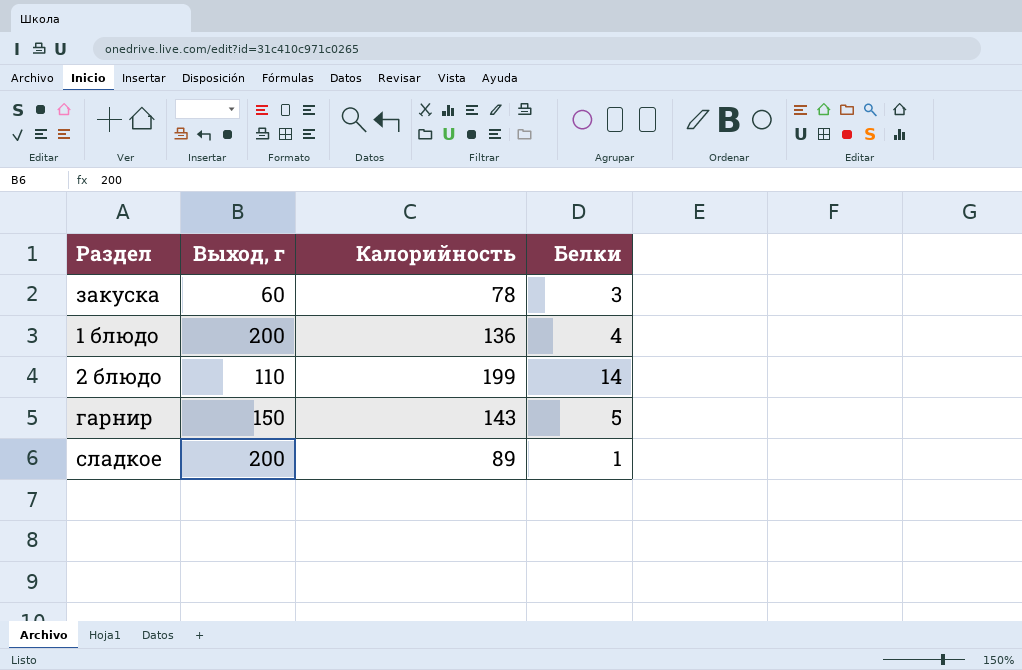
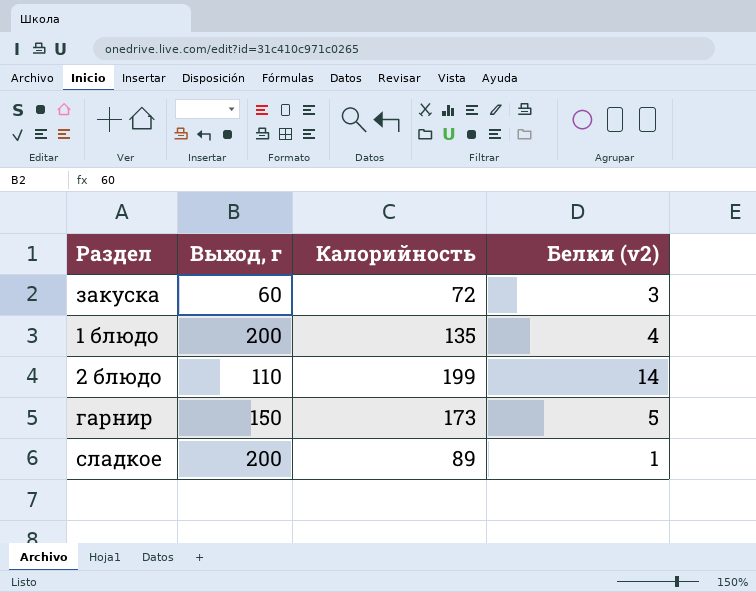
column name: Белки -> Белки (v2)
закуска | Калорийность: 78 -> 72
1 блюдо | Калорийность: 136 -> 135
гарнир | Калорийность: 143 -> 173

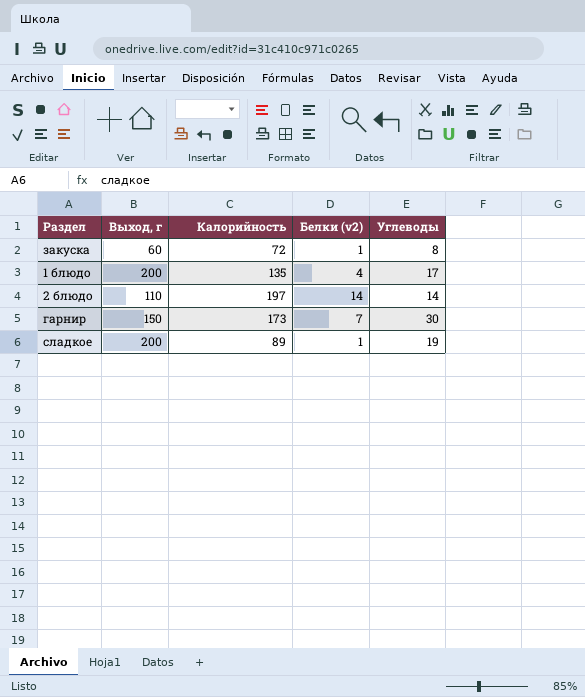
column Углеводы | position: none -> 5
закуска | Белки (v2): 3 -> 1
2 блюдо | Калорийность: 199 -> 197
гарнир | Белки (v2): 5 -> 7

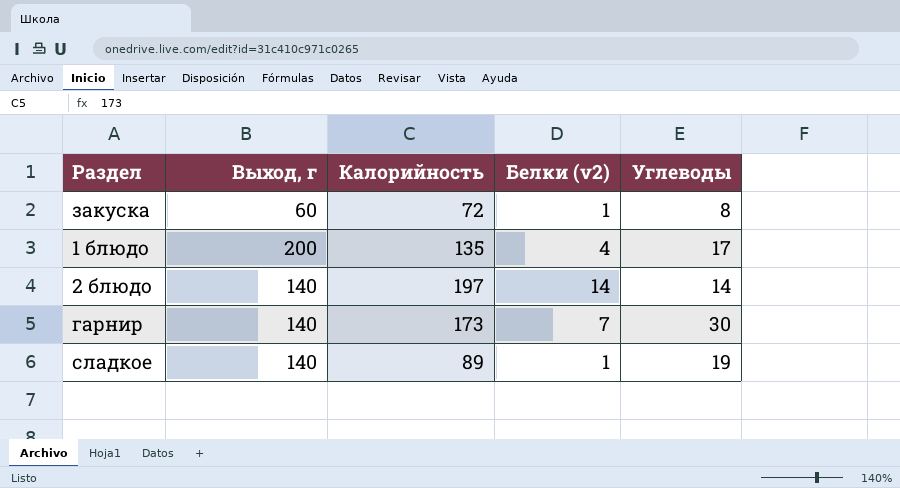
2 блюдо | Выход, г: 110 -> 140
гарнир | Выход, г: 150 -> 140
сладкое | Выход, г: 200 -> 140

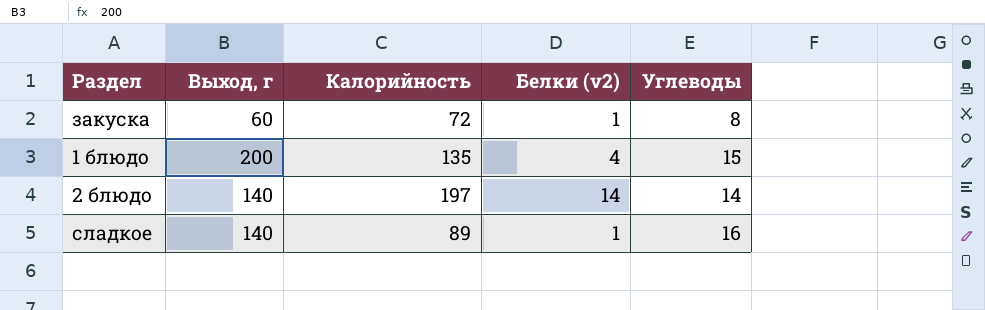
row гарнир: 140 | 173 | 7 | 30 -> none
1 блюдо | Углеводы: 17 -> 15
сладкое | Углеводы: 19 -> 16

